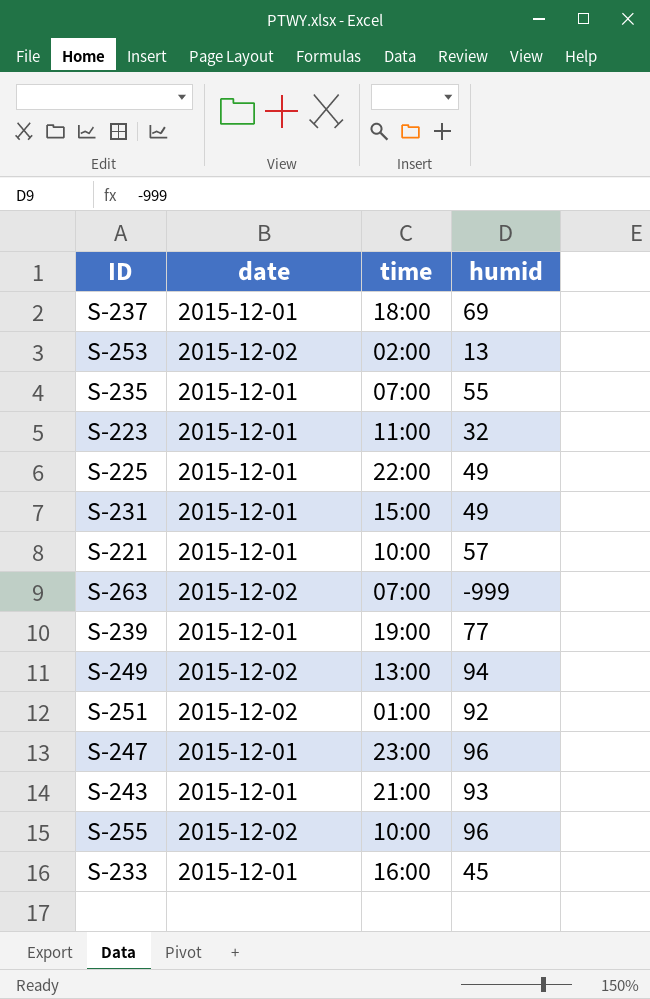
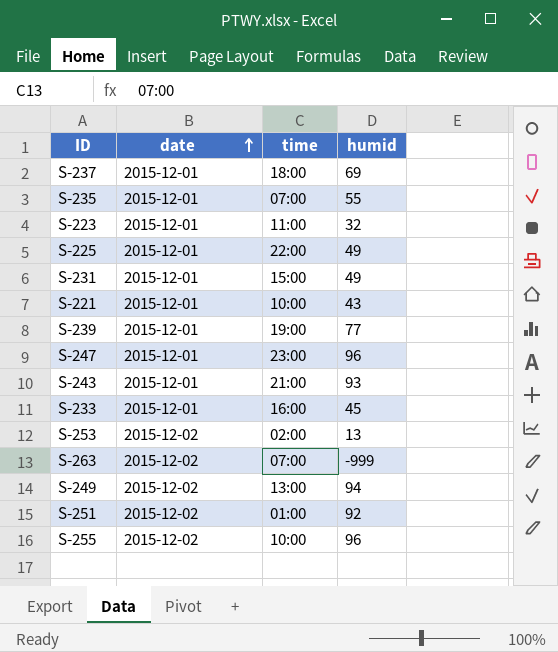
row order: none -> date ascending
S-221 | humid: 57 -> 43

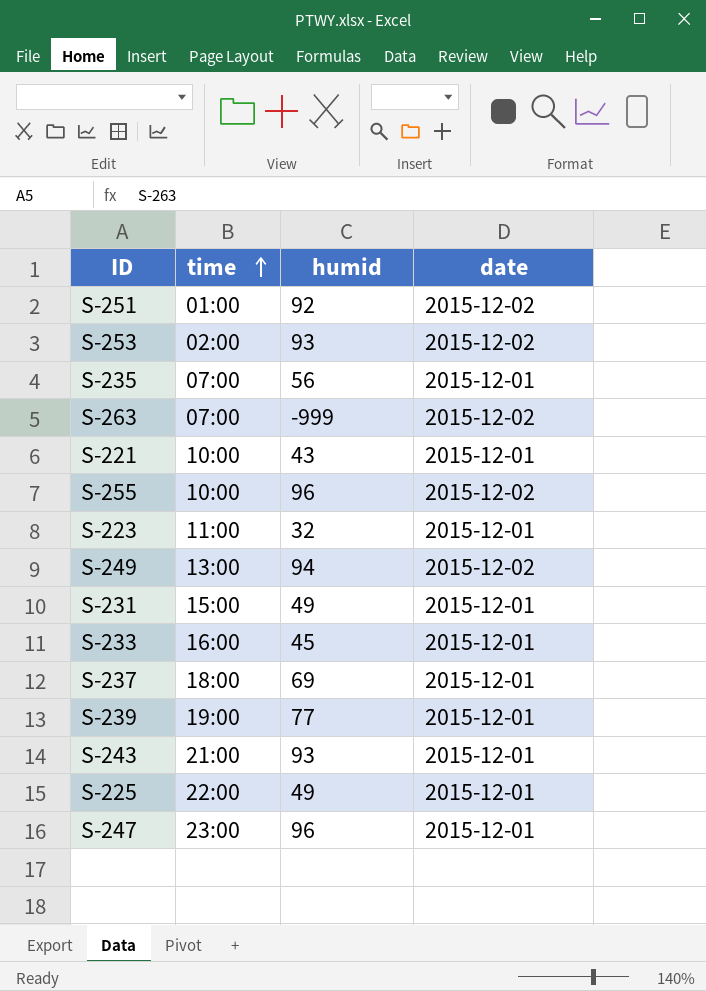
row order: date ascending -> time ascending
column date | position: 2 -> 4
S-253 | humid: 13 -> 93
S-235 | humid: 55 -> 56

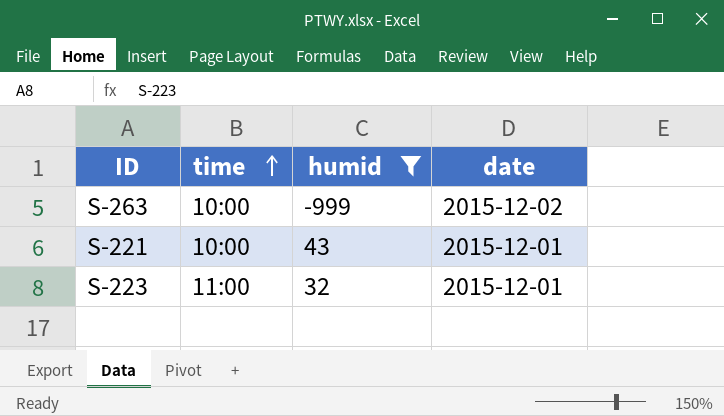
filter: none -> humid <= 43
S-263 | time: 07:00 -> 10:00

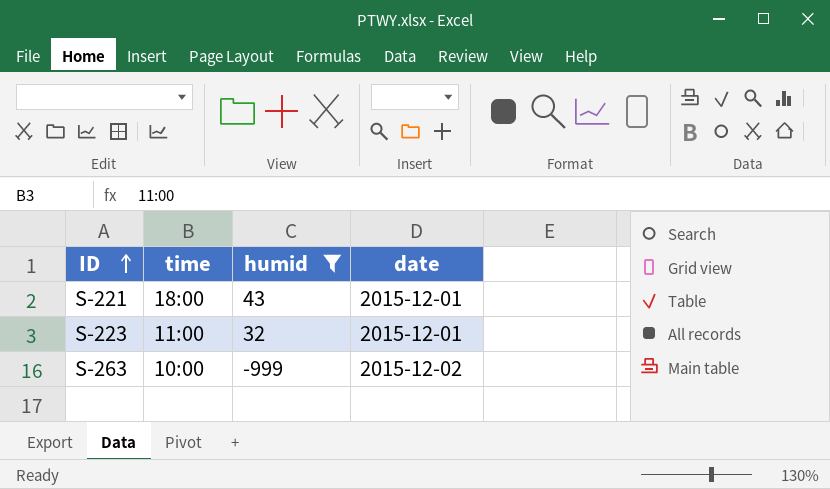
row order: time ascending -> ID ascending
S-221 | time: 10:00 -> 18:00

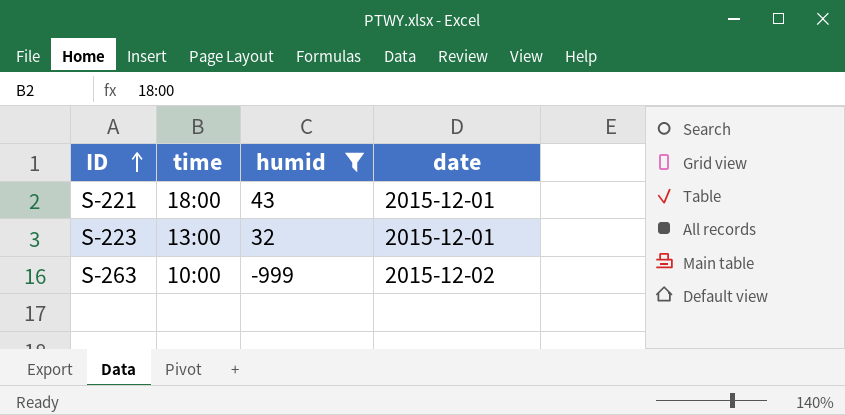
S-223 | time: 11:00 -> 13:00

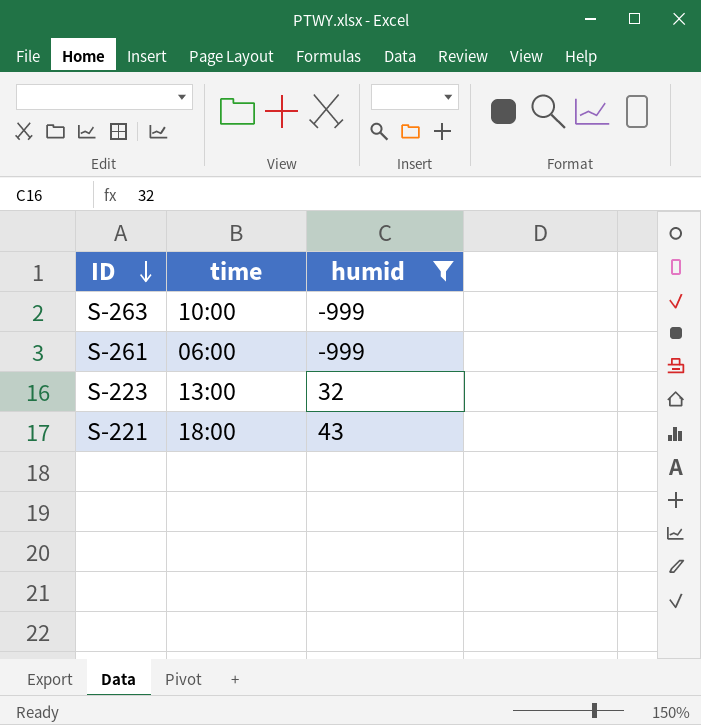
row order: ID ascending -> ID descending
column date | position: 4 -> none
row S-261: none -> 06:00 | -999

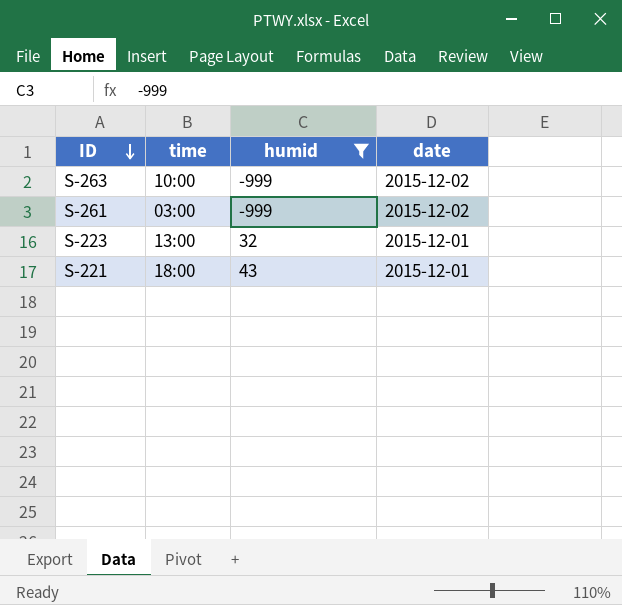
column date | position: none -> 4
S-261 | time: 06:00 -> 03:00

